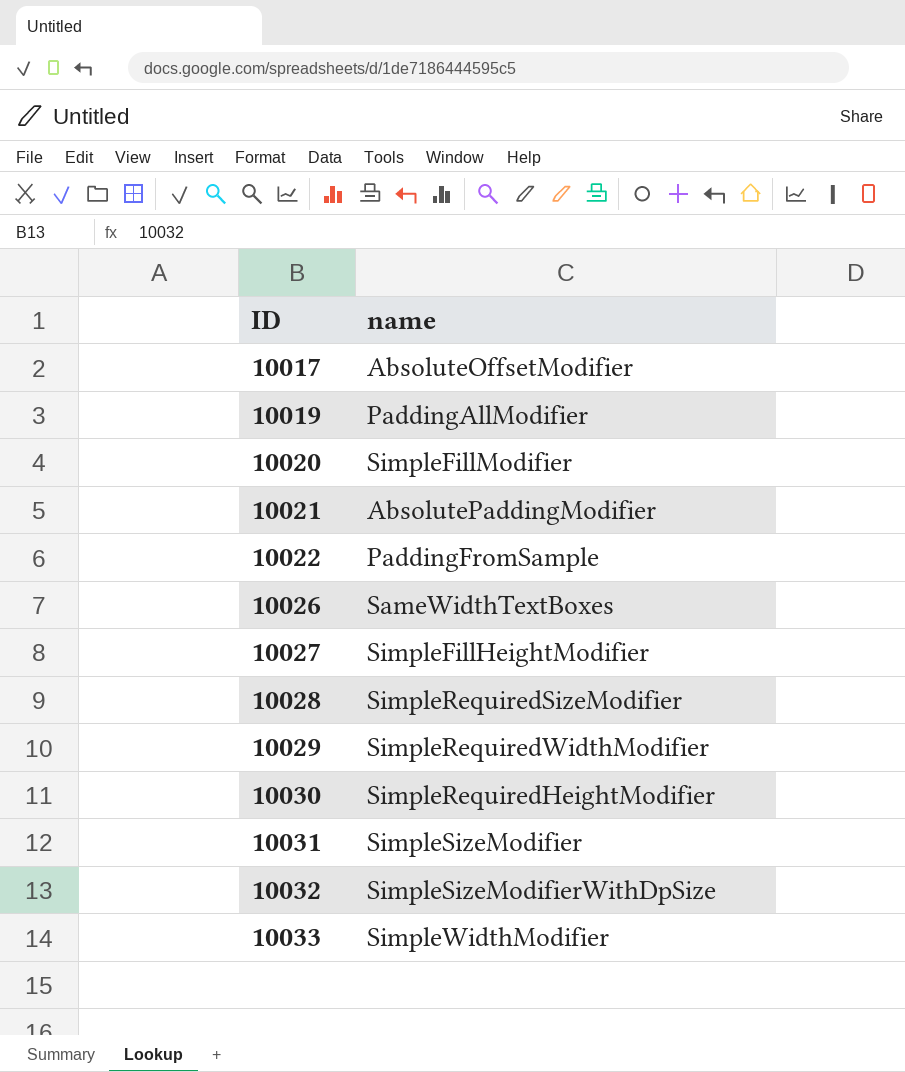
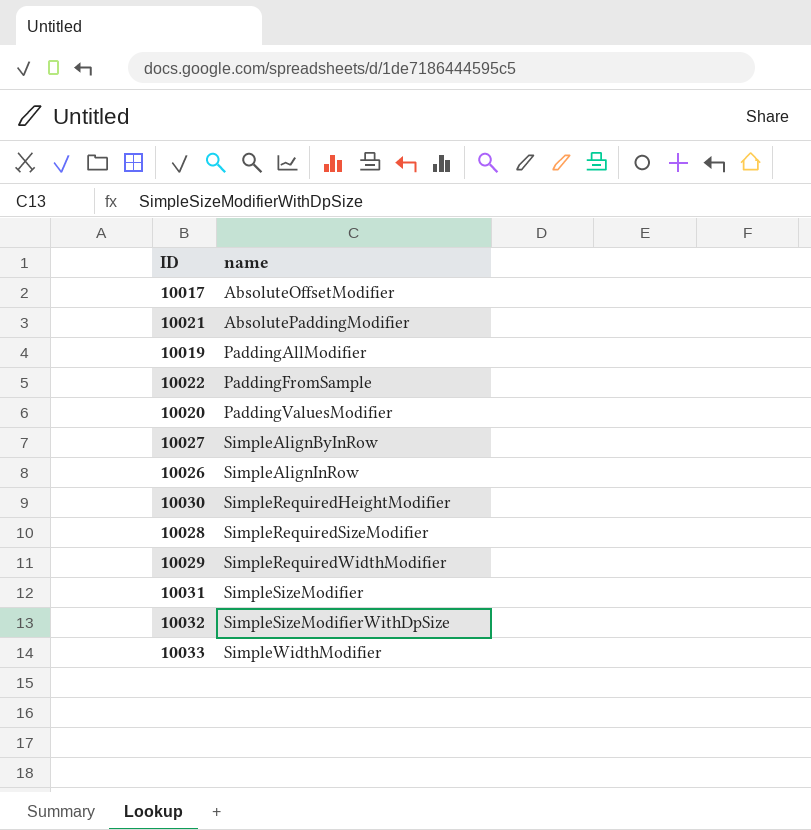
row order: ID ascending -> name ascending
10020 | name: SimpleFillModifier -> PaddingValuesModifier
10027 | name: SimpleFillHeightModifier -> SimpleAlignByInRow
10026 | name: SameWidthTextBoxes -> SimpleAlignInRow

